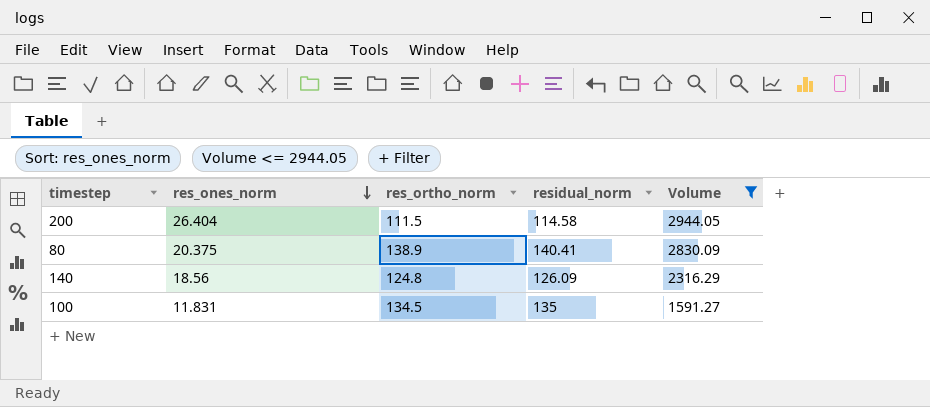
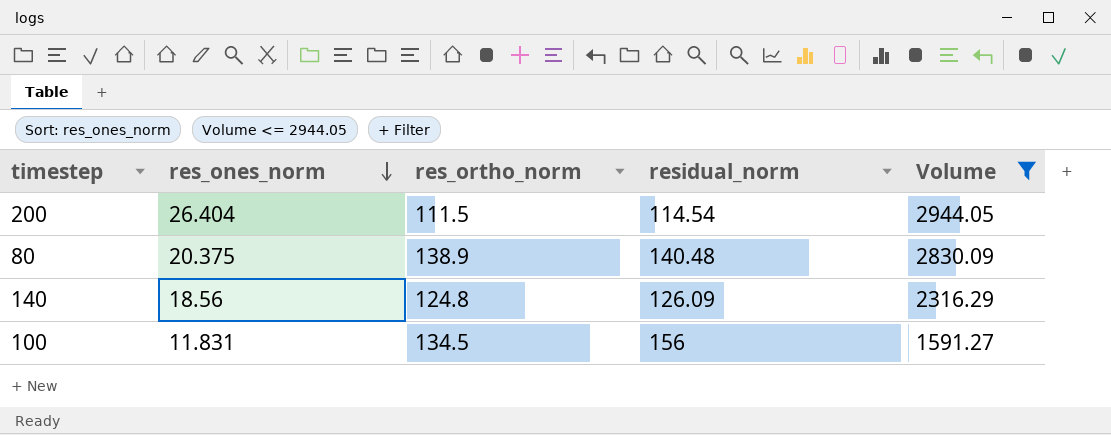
200 | residual_norm: 114.58 -> 114.54
80 | residual_norm: 140.41 -> 140.48
100 | residual_norm: 135 -> 156

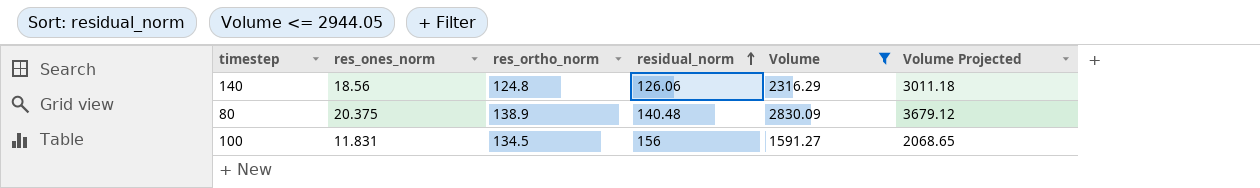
row order: res_ones_norm descending -> residual_norm ascending
column Volume Projected | formula: none -> [Volume] * 1.3
row 200: 26.404 | 111.5 | 114.54 | 2944.05 -> none
140 | residual_norm: 126.09 -> 126.06

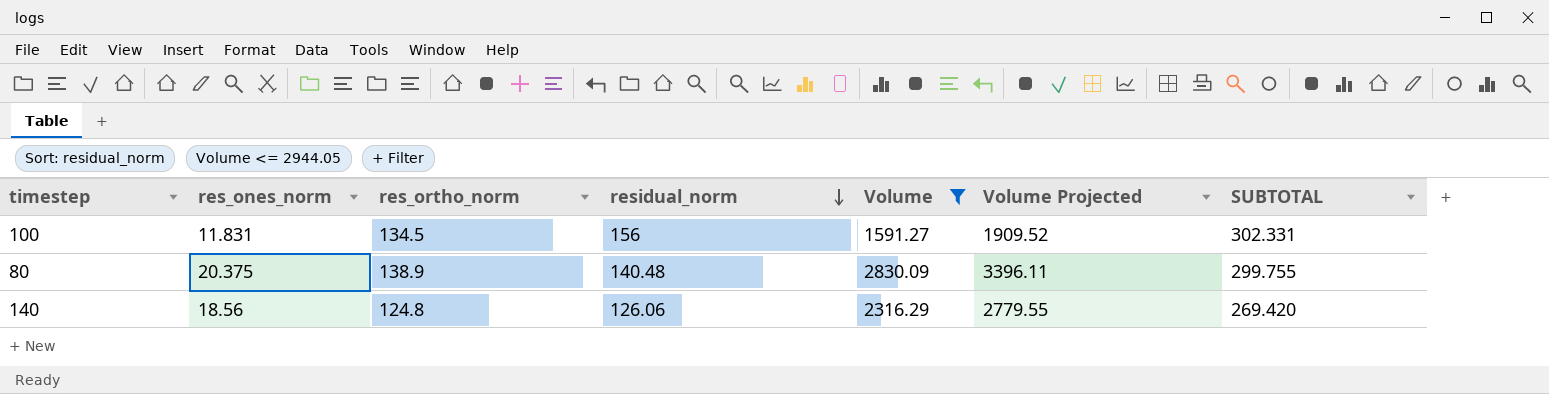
row order: residual_norm ascending -> residual_norm descending
column Volume Projected | formula: [Volume] * 1.3 -> [Volume] * 1.2
column SUBTOTAL | formula: none -> [res_ones_norm] + [res_ortho_norm] + [residual_norm]

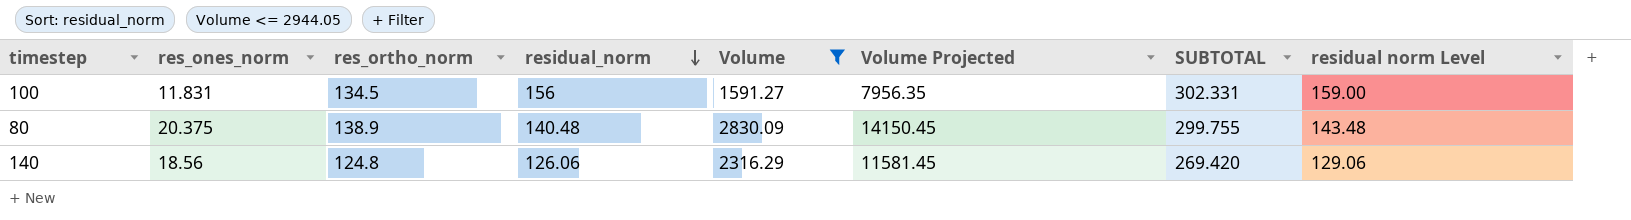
column Volume Projected | formula: [Volume] * 1.2 -> [Volume] * 5
column residual norm Level | formula: none -> [residual_norm] + 3

